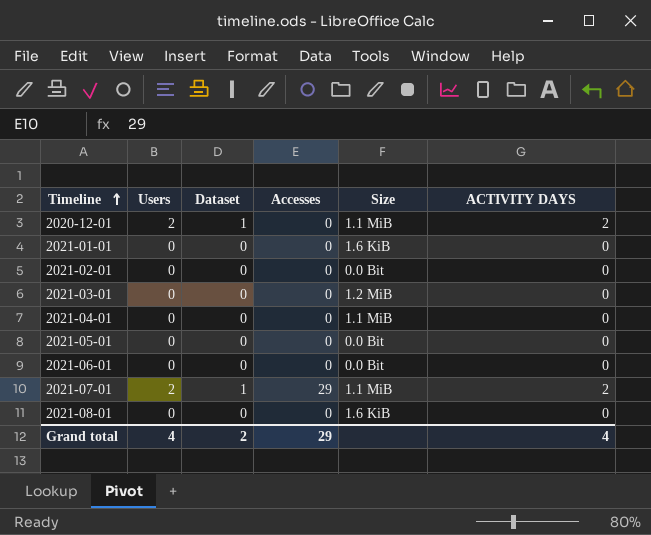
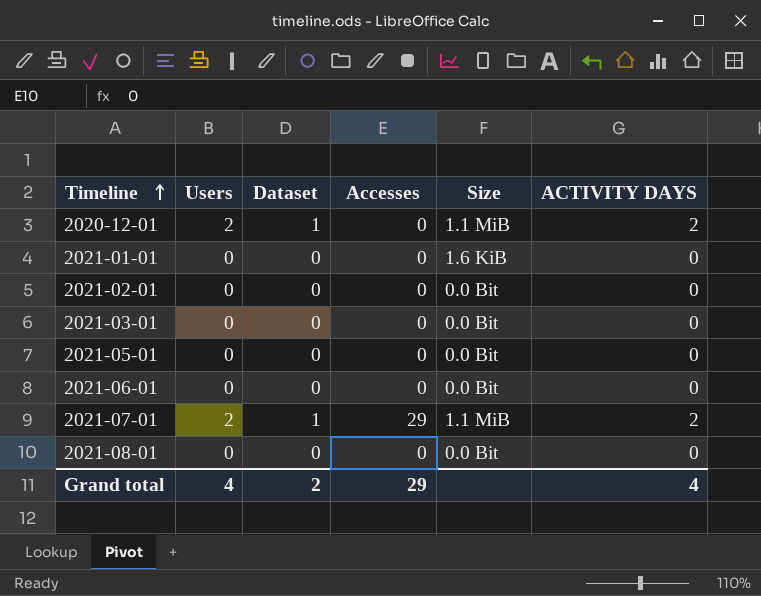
row 2021-04-01: 0 | 0 | 0 | 1.1 MiB | 0 -> none
2021-03-01 | Size: 1.2 MiB -> 0.0 Bit
2021-08-01 | Size: 1.6 KiB -> 0.0 Bit

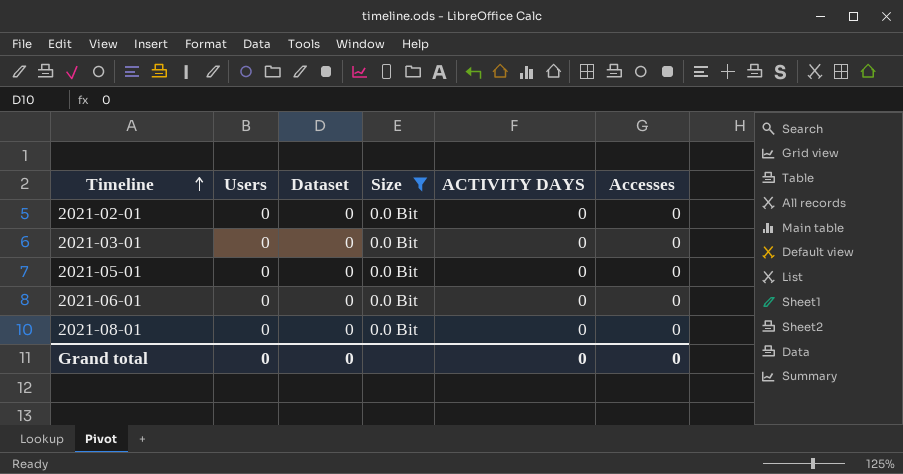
filter: none -> Size = 0.0 Bit
column Accesses | position: 4 -> 6
Grand total | Users: 4 -> 0
Grand total | Dataset: 2 -> 0
Grand total | ACTIVITY DAYS: 4 -> 0
Grand total | Accesses: 29 -> 0

